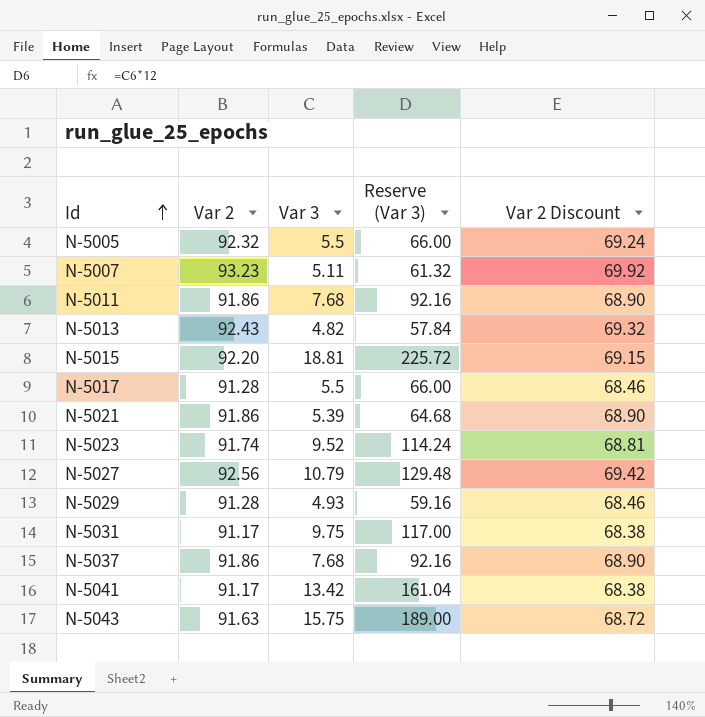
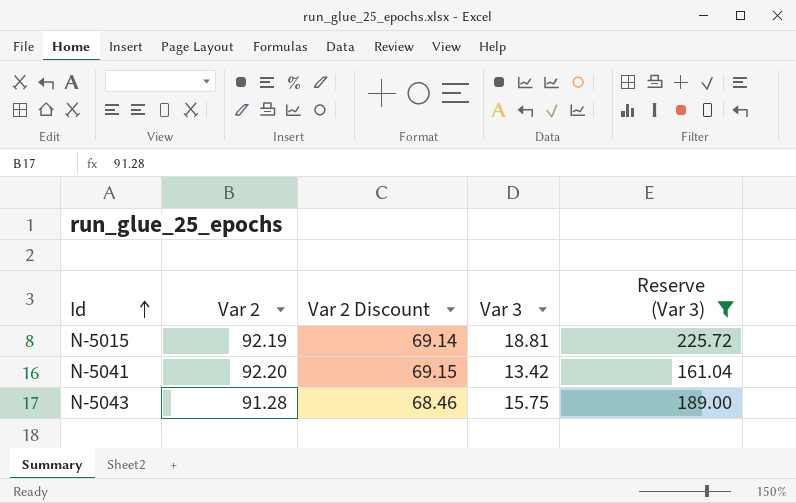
filter: none -> Reserve (Var 3) >= 161.04
column Var 2 Discount | position: 5 -> 3
N-5015 | Var 2: 92.20 -> 92.19
N-5015 | Var 2 Discount: 69.15 -> 69.14
N-5041 | Var 2: 91.17 -> 92.20
N-5041 | Var 2 Discount: 68.38 -> 69.15
N-5043 | Var 2: 91.63 -> 91.28
N-5043 | Var 2 Discount: 68.72 -> 68.46

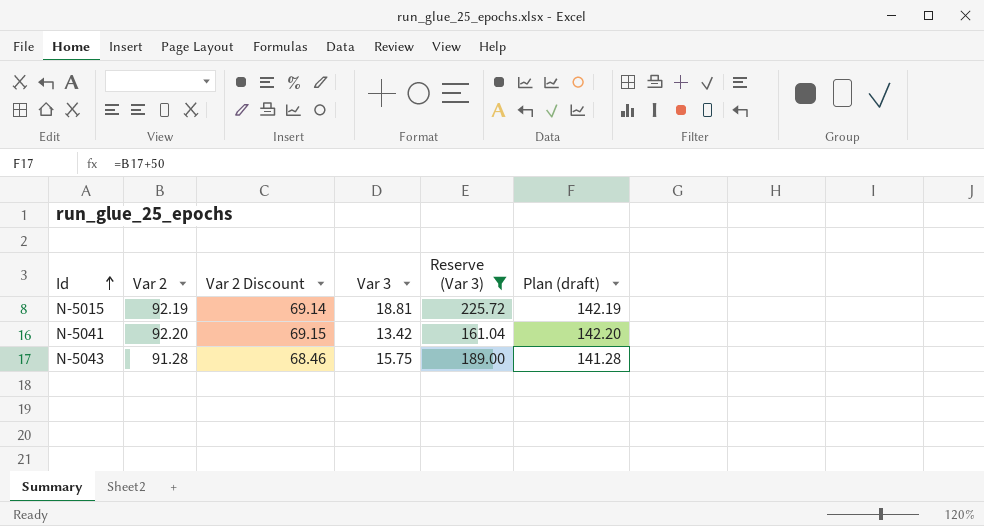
column Plan (draft) | formula: none -> [Var 2] + 50

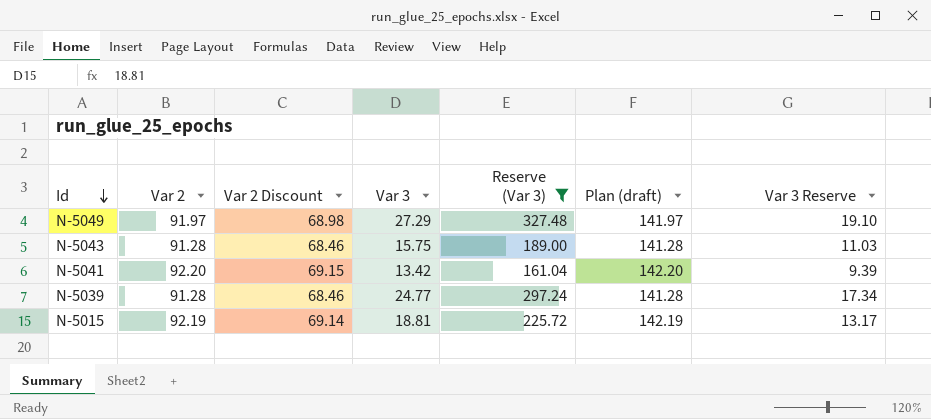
row order: Id ascending -> Id descending
column Var 3 Reserve | formula: none -> [Var 3] * 0.7
row N-5049: none -> 91.97 | 68.98 | 27.29 | 327.48 | 141.97 | 19.10
row N-5039: none -> 91.28 | 68.46 | 24.77 | 297.24 | 141.28 | 17.34

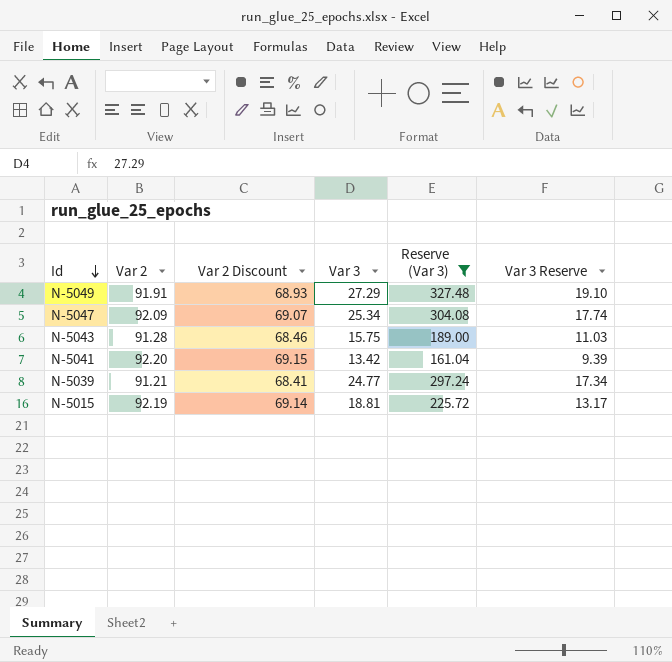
column Plan (draft) | formula: [Var 2] + 50 -> none
N-5049 | Var 2: 91.97 -> 91.91
N-5049 | Var 2 Discount: 68.98 -> 68.93
row N-5047: none -> 92.09 | 69.07 | 25.34 | 304.08 | 17.74
N-5039 | Var 2: 91.28 -> 91.21
N-5039 | Var 2 Discount: 68.46 -> 68.41

